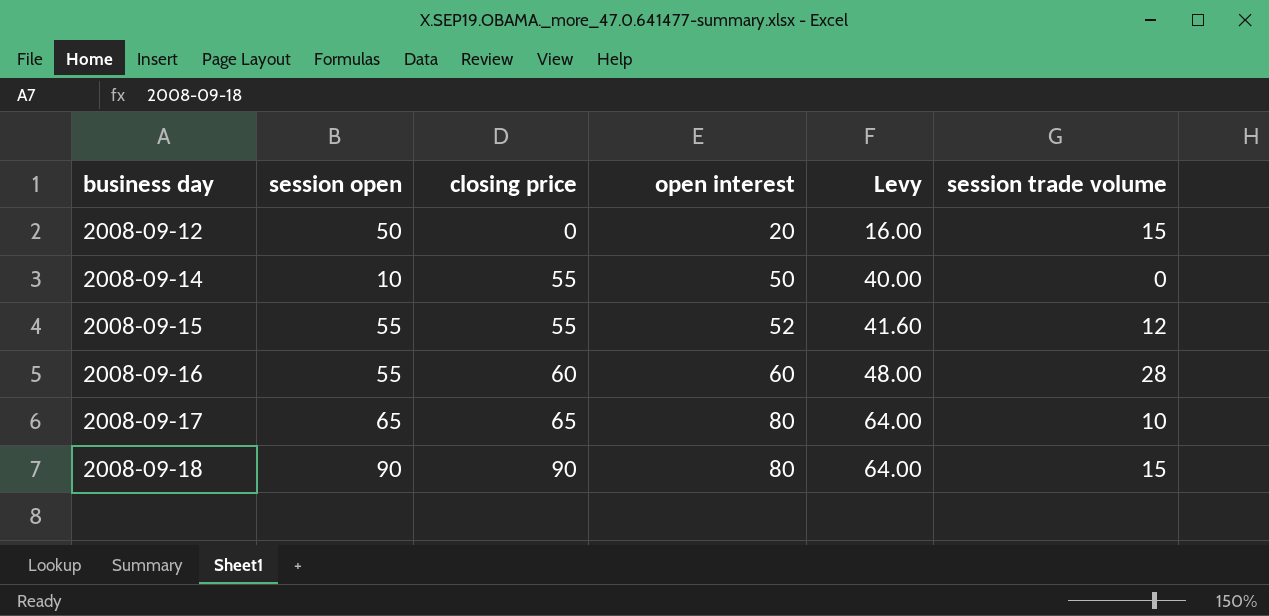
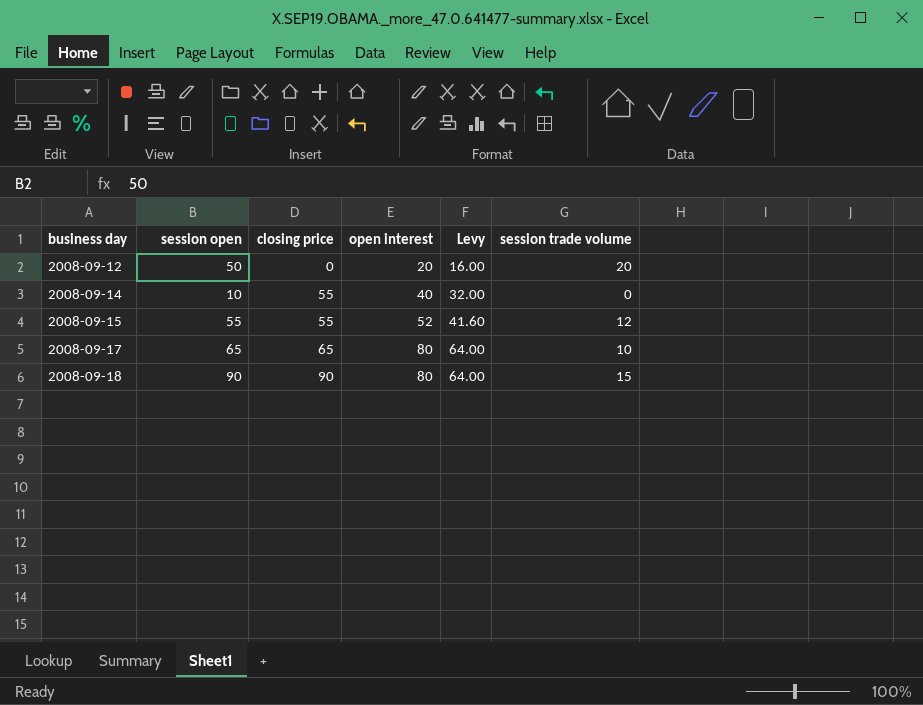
row 2008-09-16: 55 | 60 | 60 | 48.00 | 28 -> none
2008-09-12 | session trade volume: 15 -> 20
2008-09-14 | open interest: 50 -> 40
2008-09-14 | Levy: 40.00 -> 32.00

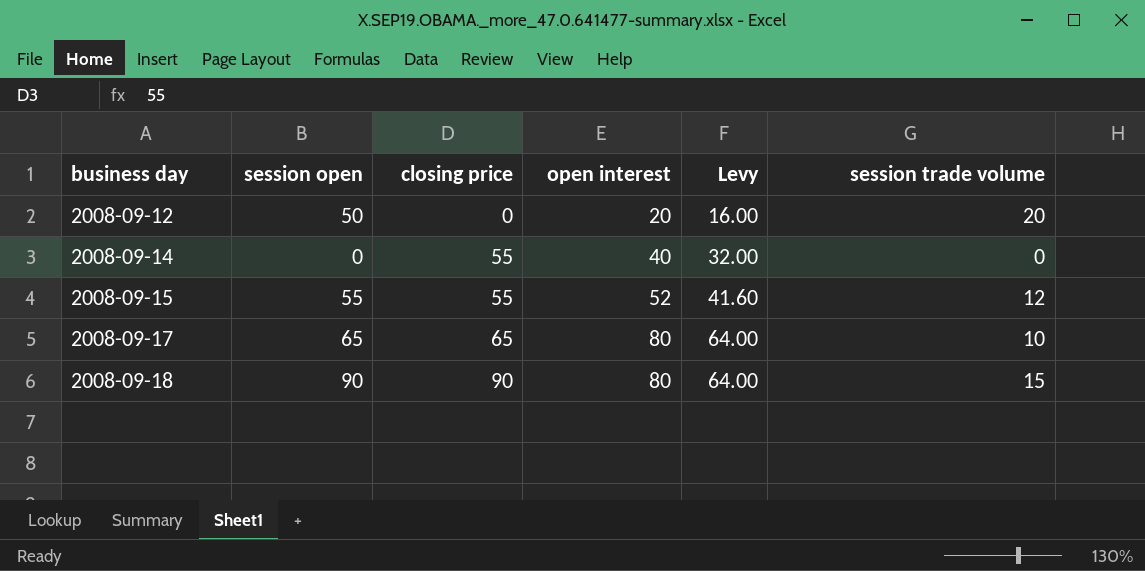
2008-09-14 | session open: 10 -> 0

